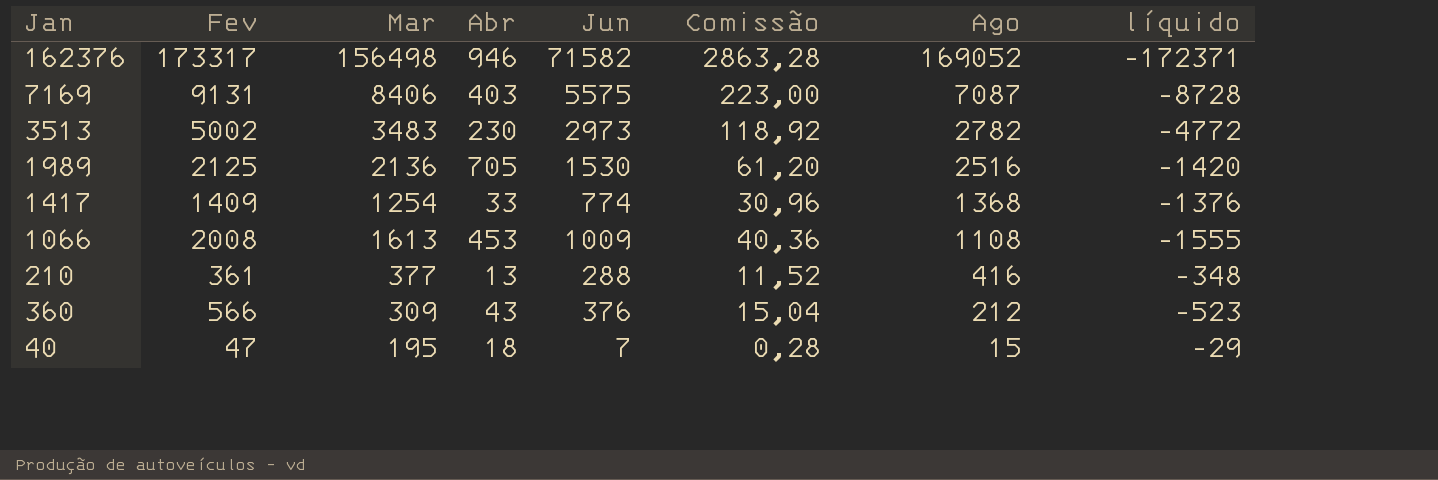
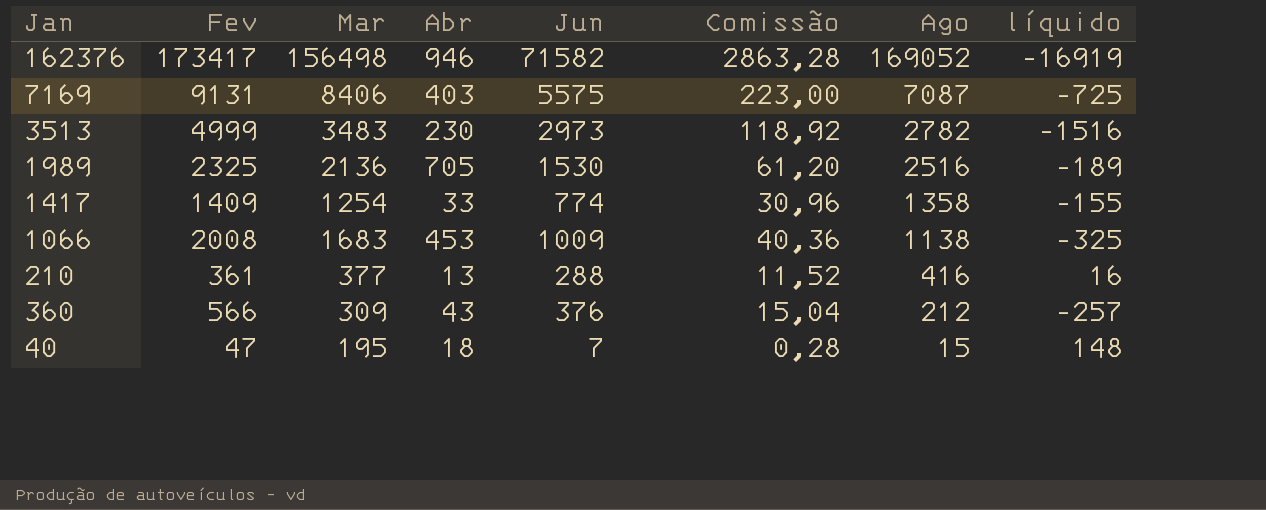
column líquido | formula: [Abr] - [Fev] -> [Mar] - [Fev]
162376 | Fev: 173317 -> 173417
3513 | Fev: 5002 -> 4999
1989 | Fev: 2125 -> 2325
1417 | Ago: 1368 -> 1358
1066 | Mar: 1613 -> 1683
1066 | Ago: 1108 -> 1138

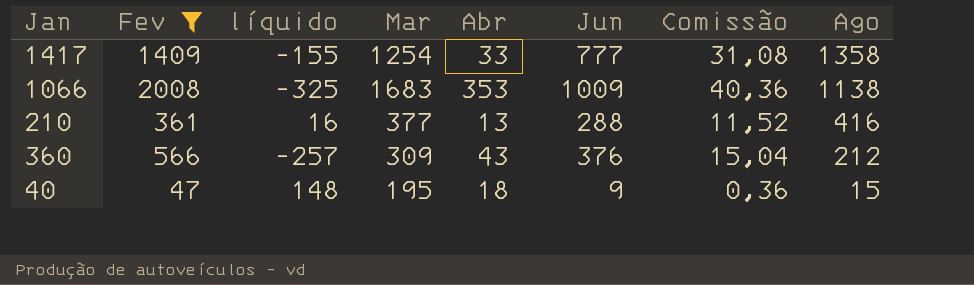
filter: none -> Fev <= 2008
column líquido | position: 8 -> 3
1417 | Jun: 774 -> 777
1417 | Comissão: 30,96 -> 31,08
1066 | Abr: 453 -> 353
40 | Jun: 7 -> 9
40 | Comissão: 0,28 -> 0,36

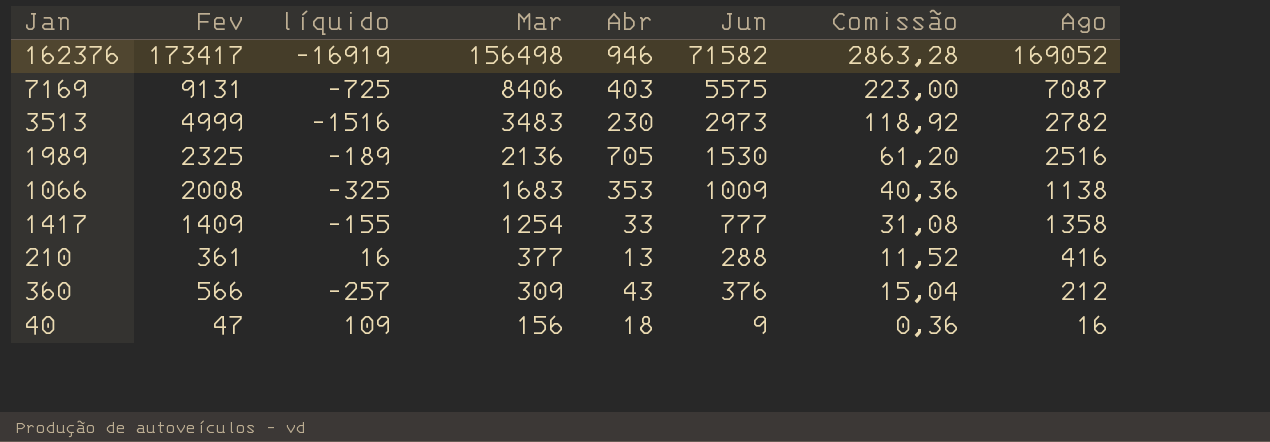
filter: Fev <= 2008 -> none
row order: Ago descending -> Mar descending
40 | líquido: 148 -> 109
40 | Mar: 195 -> 156
40 | Ago: 15 -> 16

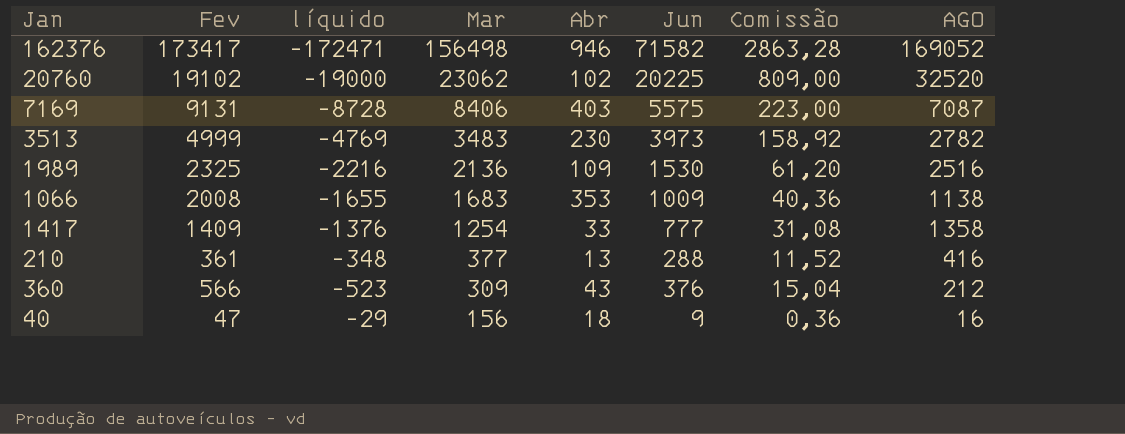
column líquido | formula: [Mar] - [Fev] -> [Abr] - [Fev]
column name: Ago -> AGO
row 20760: none -> 19102 | -19000 | 23062 | 102 | 20225 | 809,00 | 32520
3513 | Jun: 2973 -> 3973
3513 | Comissão: 118,92 -> 158,92
1989 | Abr: 705 -> 109

